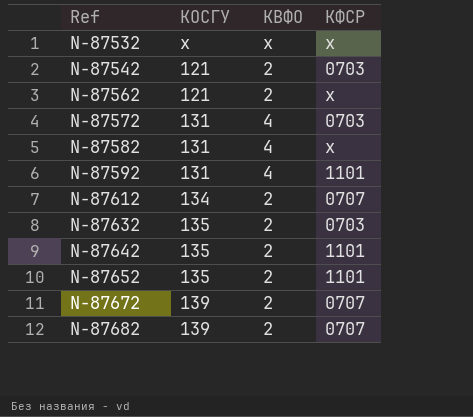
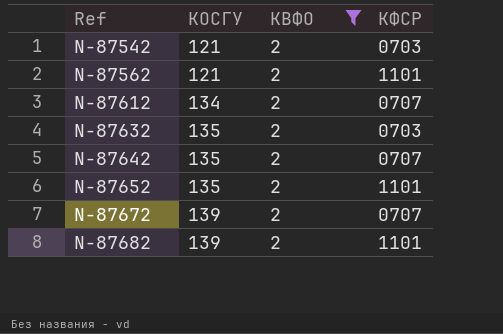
filter: none -> КВФО = 2
N-87562 | КФСР: х -> 1101
N-87642 | КФСР: 1101 -> 0707
N-87682 | КФСР: 0707 -> 1101

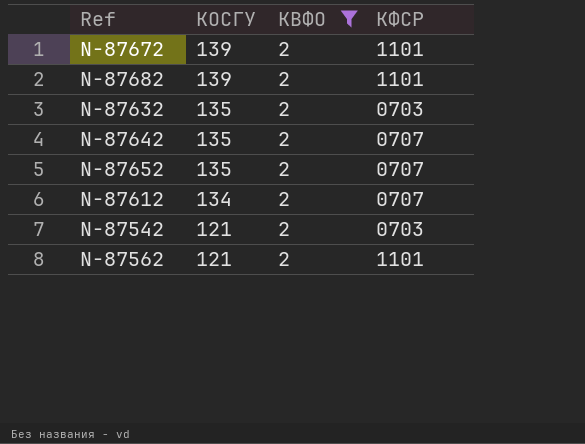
row order: Ref ascending -> КОСГУ descending
N-87672 | КФСР: 0707 -> 1101
N-87652 | КФСР: 1101 -> 0707

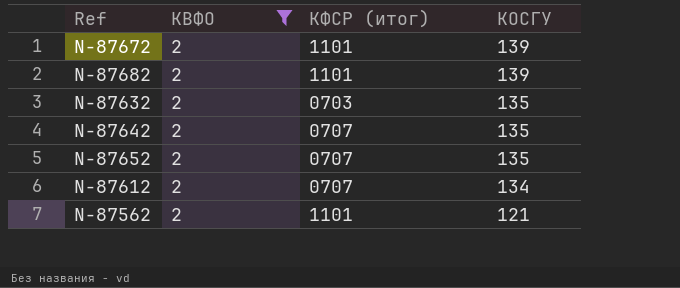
column name: КФСР -> КФСР (итог)
column КОСГУ | position: 2 -> 4
row N-87542: 121 | 2 | 0703 -> none

